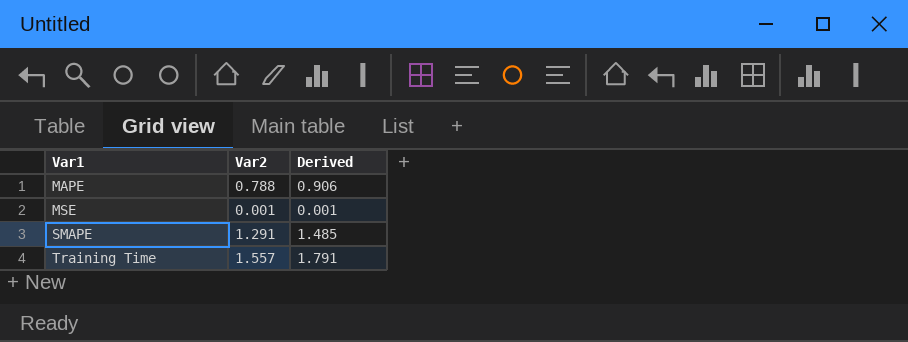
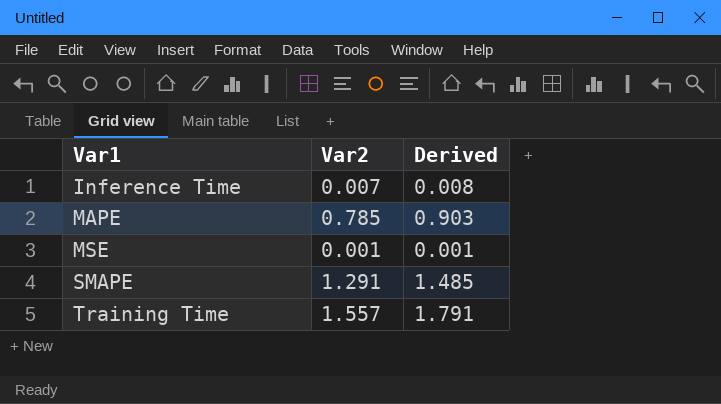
row Inference Time: none -> 0.007 | 0.008
MAPE | Var2: 0.788 -> 0.785
MAPE | Derived: 0.906 -> 0.903

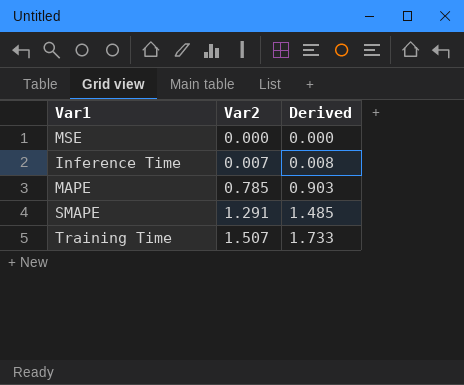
row order: Var1 ascending -> Var2 ascending
MSE | Var2: 0.001 -> 0.000
MSE | Derived: 0.001 -> 0.000
Training Time | Var2: 1.557 -> 1.507
Training Time | Derived: 1.791 -> 1.733

